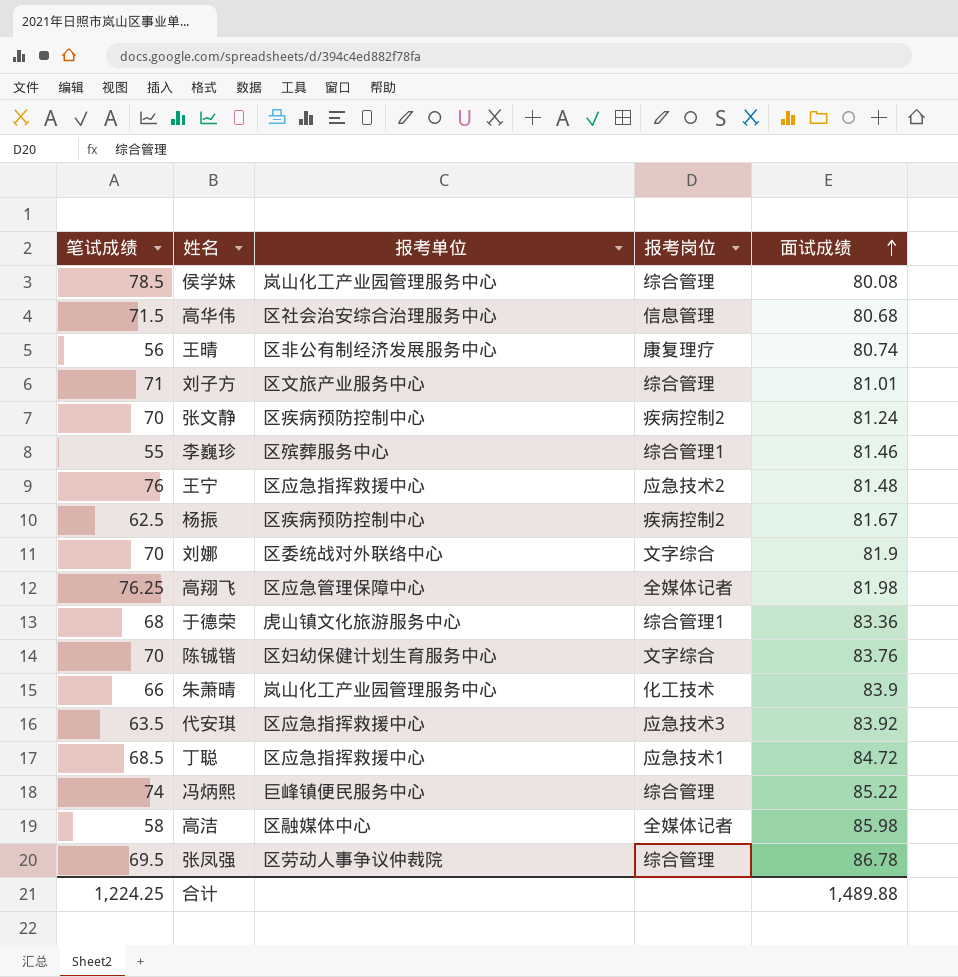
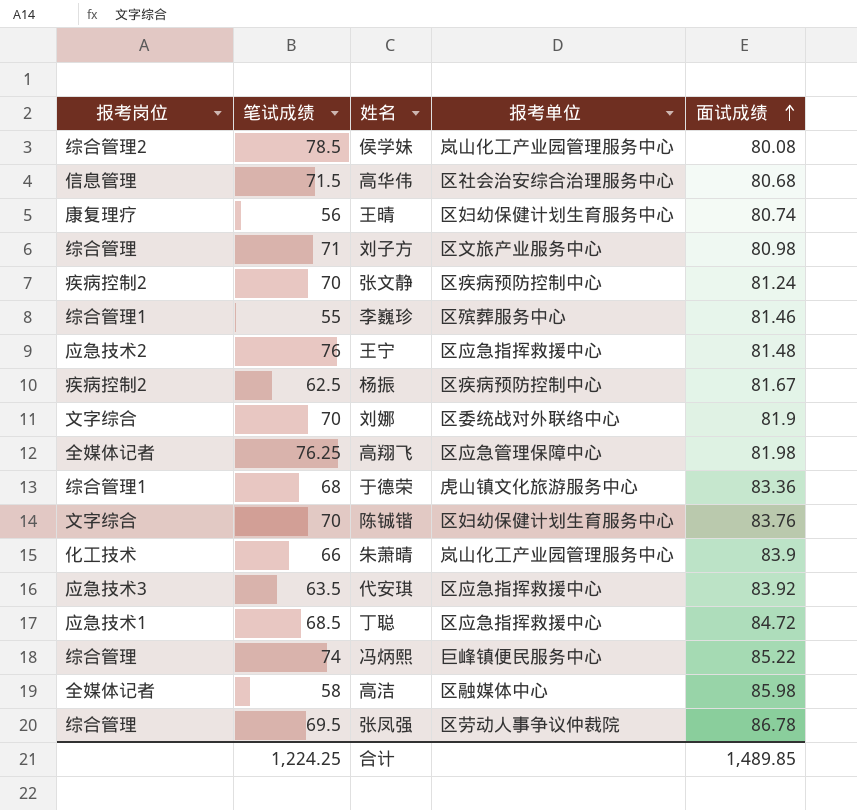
column 报考岗位 | position: 4 -> 1
侯学妹 | 报考岗位: 综合管理 -> 综合管理2
王晴 | 报考单位: 区非公有制经济发展服务中心 -> 区妇幼保健计划生育服务中心
刘子方 | 面试成绩: 81.01 -> 80.98
合计 | 面试成绩: 1,489.88 -> 1,489.85

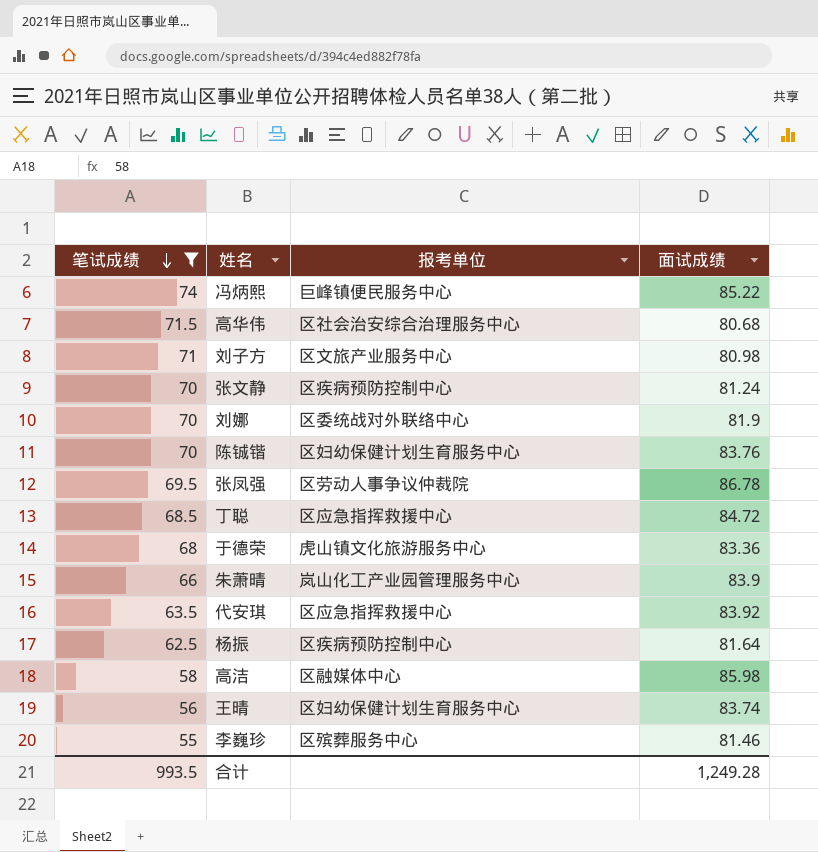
filter: none -> 笔试成绩 <= 74
row order: 面试成绩 ascending -> 笔试成绩 descending
column 报考岗位 | position: 1 -> none
杨振 | 面试成绩: 81.67 -> 81.64
王晴 | 面试成绩: 80.74 -> 83.74
合计 | 笔试成绩: 1,224.25 -> 993.5
合计 | 面试成绩: 1,489.85 -> 1,249.28

